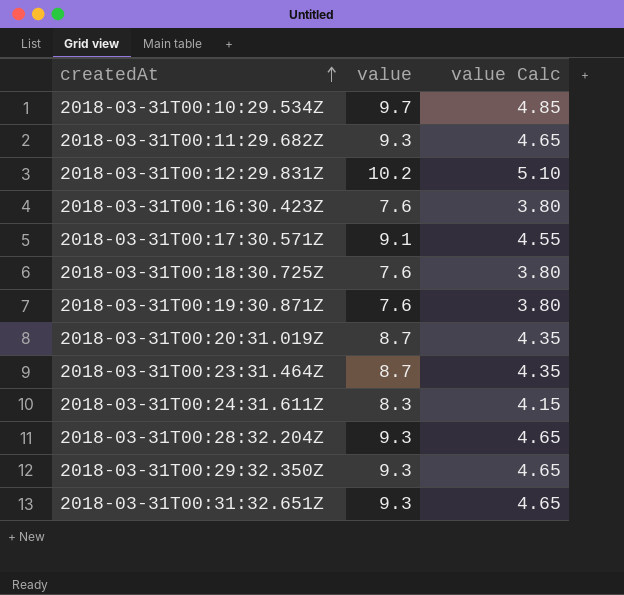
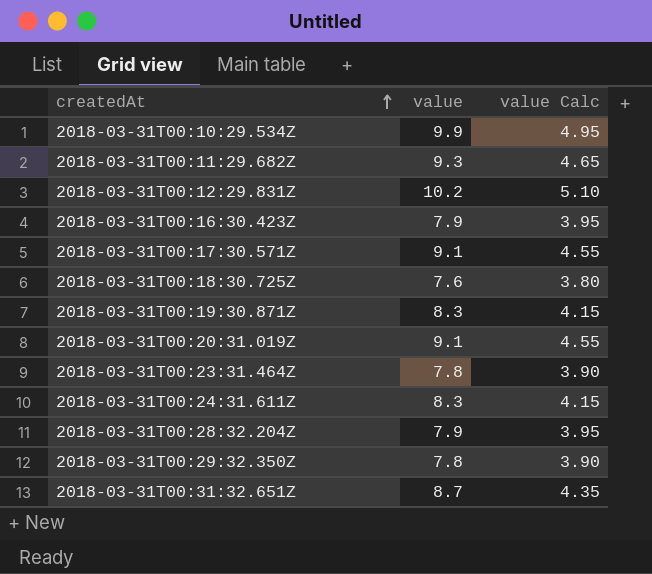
2018-03-31T00:10:29.534Z | value: 9.7 -> 9.9
2018-03-31T00:10:29.534Z | value Calc: 4.85 -> 4.95
2018-03-31T00:16:30.423Z | value: 7.6 -> 7.9
2018-03-31T00:16:30.423Z | value Calc: 3.80 -> 3.95
2018-03-31T00:19:30.871Z | value: 7.6 -> 8.3
2018-03-31T00:19:30.871Z | value Calc: 3.80 -> 4.15
2018-03-31T00:20:31.019Z | value: 8.7 -> 9.1
2018-03-31T00:20:31.019Z | value Calc: 4.35 -> 4.55
2018-03-31T00:23:31.464Z | value: 8.7 -> 7.8
2018-03-31T00:23:31.464Z | value Calc: 4.35 -> 3.90
2018-03-31T00:28:32.204Z | value: 9.3 -> 7.9
2018-03-31T00:28:32.204Z | value Calc: 4.65 -> 3.95
2018-03-31T00:29:32.350Z | value: 9.3 -> 7.8
2018-03-31T00:29:32.350Z | value Calc: 4.65 -> 3.90
2018-03-31T00:31:32.651Z | value: 9.3 -> 8.7
2018-03-31T00:31:32.651Z | value Calc: 4.65 -> 4.35

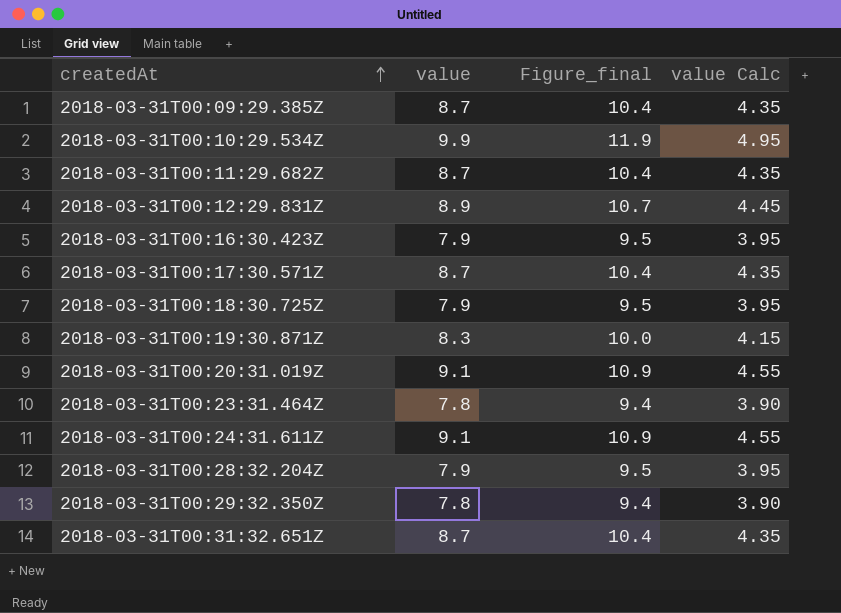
column Figure_final | formula: none -> [value] * 1.2
row 2018-03-31T00:09:29.385Z: none -> 8.7 | 10.4 | 4.35
2018-03-31T00:11:29.682Z | value: 9.3 -> 8.7
2018-03-31T00:11:29.682Z | value Calc: 4.65 -> 4.35
2018-03-31T00:12:29.831Z | value: 10.2 -> 8.9
2018-03-31T00:12:29.831Z | value Calc: 5.10 -> 4.45
2018-03-31T00:17:30.571Z | value: 9.1 -> 8.7
2018-03-31T00:17:30.571Z | value Calc: 4.55 -> 4.35
2018-03-31T00:18:30.725Z | value: 7.6 -> 7.9
2018-03-31T00:18:30.725Z | value Calc: 3.80 -> 3.95
2018-03-31T00:24:31.611Z | value: 8.3 -> 9.1
2018-03-31T00:24:31.611Z | value Calc: 4.15 -> 4.55

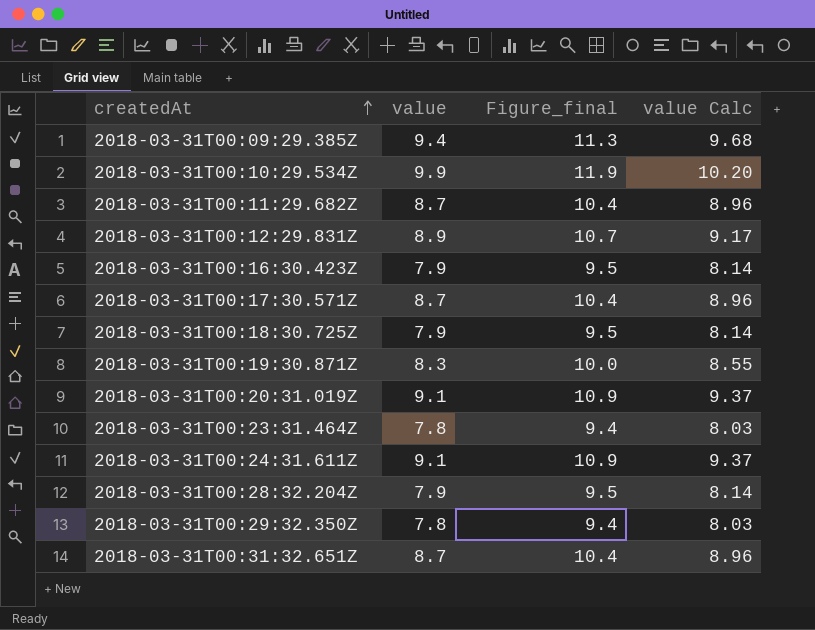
column value Calc | formula: [value] * 0.5 -> [value] * 1.03
2018-03-31T00:09:29.385Z | value: 8.7 -> 9.4
2018-03-31T00:09:29.385Z | Figure_final: 10.4 -> 11.3

